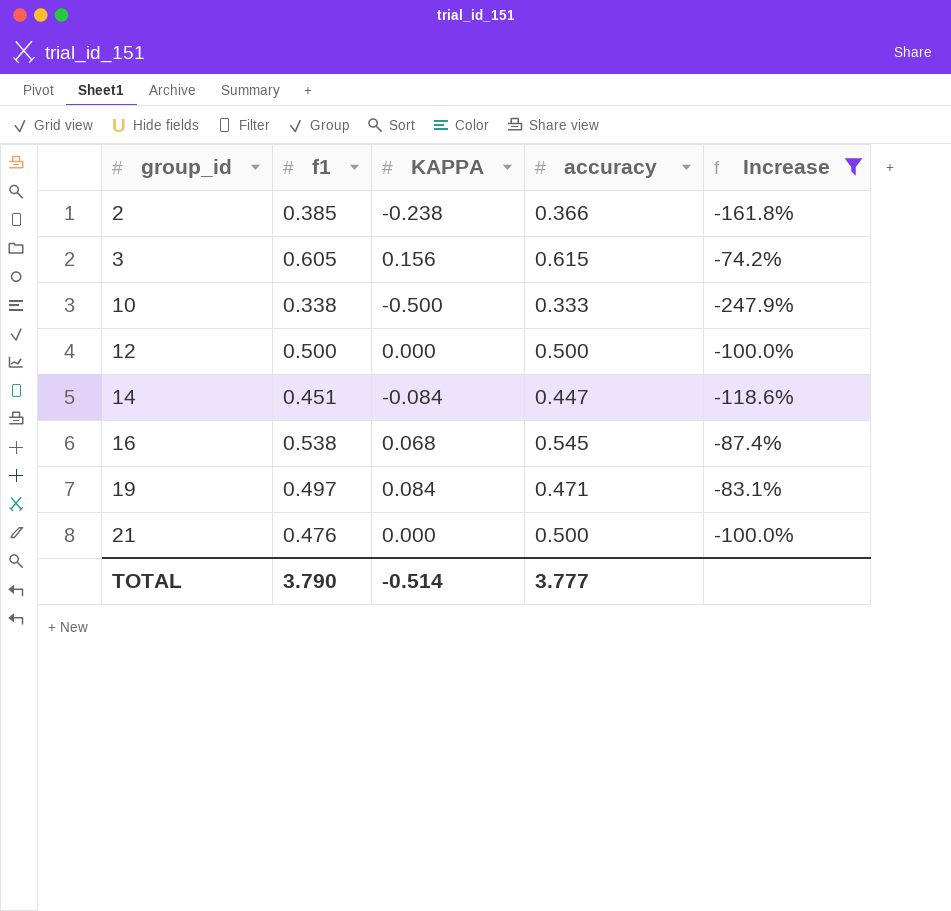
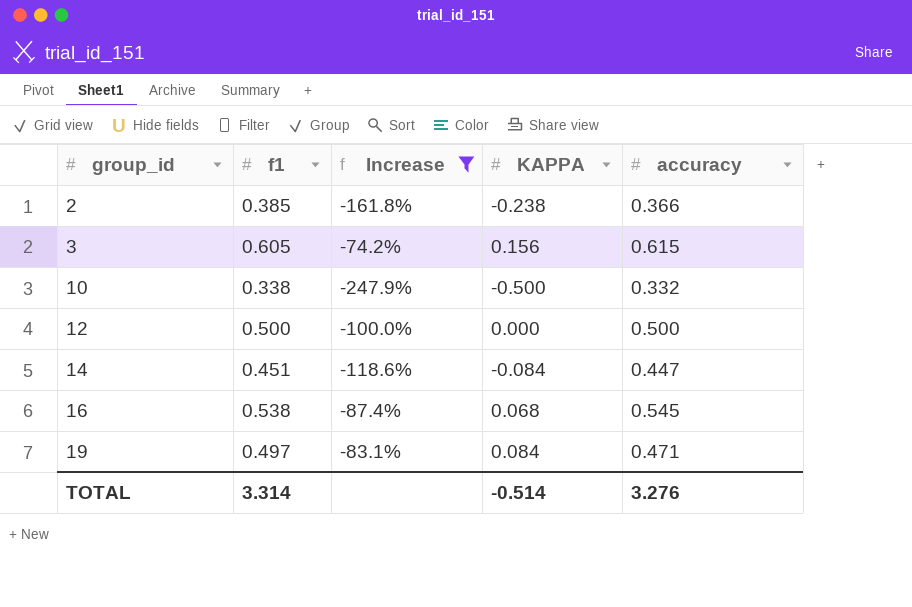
column Increase | position: 5 -> 3
row 21: 0.476 | 0.000 | 0.500 | -100.0% -> none
10 | accuracy: 0.333 -> 0.332
TOTAL | f1: 3.790 -> 3.314
TOTAL | accuracy: 3.777 -> 3.276

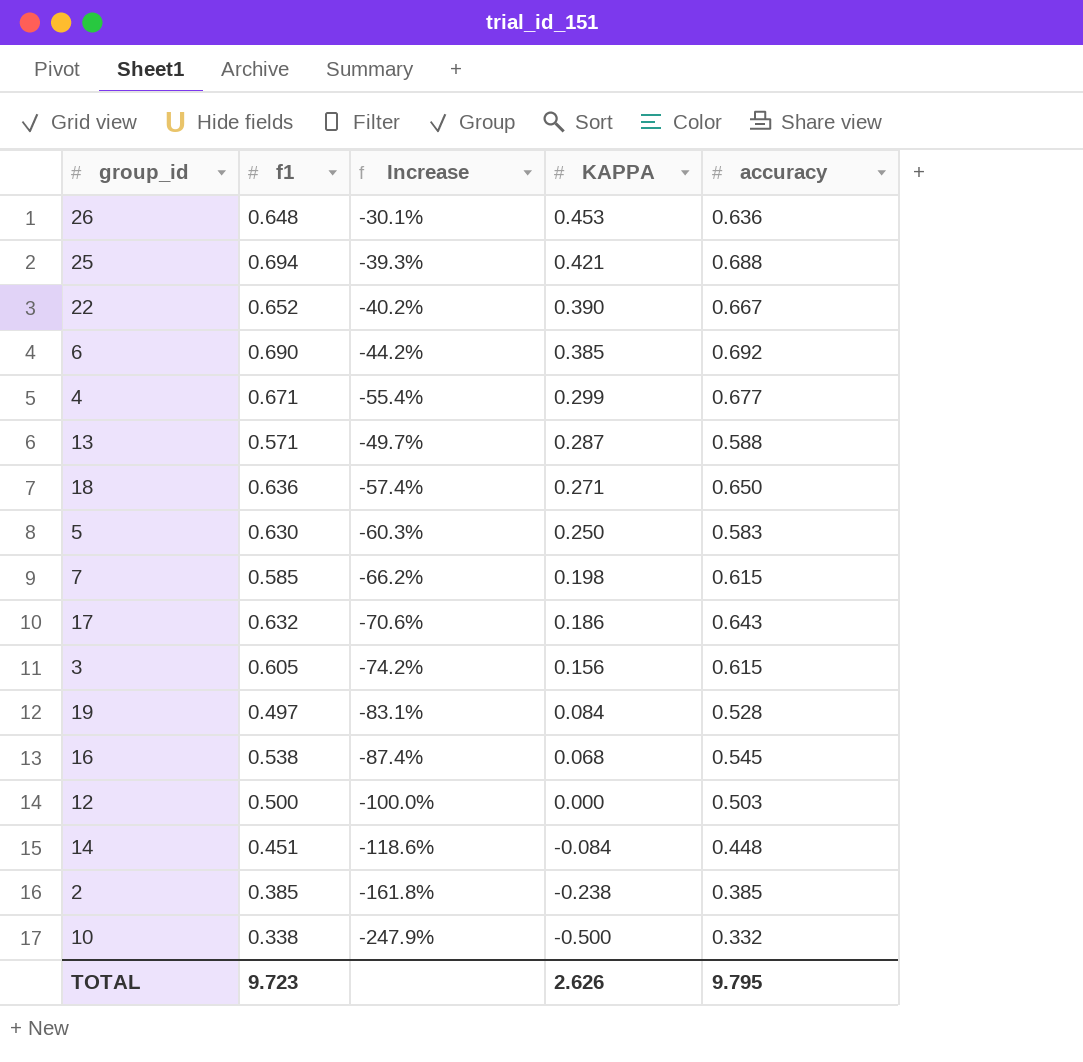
filter: Increase <= -74.2% -> none
row order: group_id ascending -> KAPPA descending
19 | accuracy: 0.471 -> 0.528
12 | accuracy: 0.500 -> 0.503
14 | accuracy: 0.447 -> 0.448
2 | accuracy: 0.366 -> 0.385
TOTAL | f1: 3.314 -> 9.723
TOTAL | KAPPA: -0.514 -> 2.626
TOTAL | accuracy: 3.276 -> 9.795

